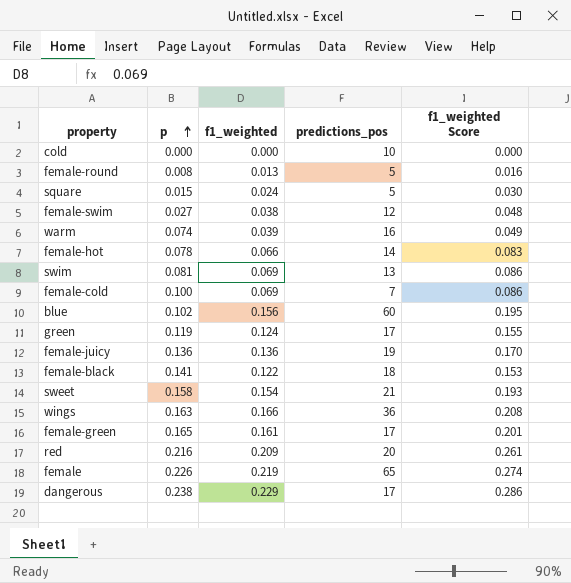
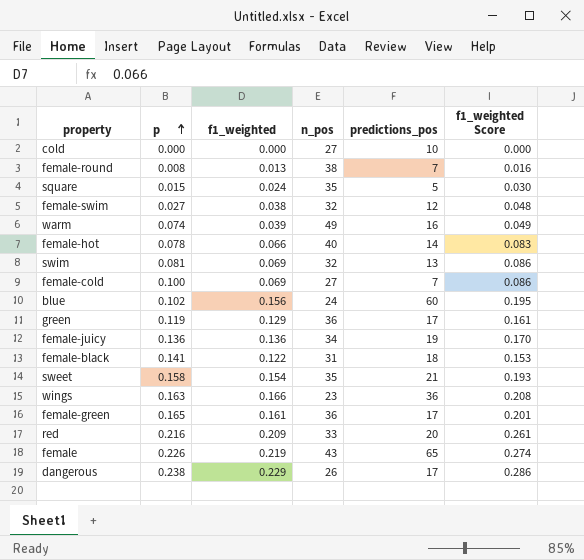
column n_pos | position: none -> 4
female-round | predictions_pos: 5 -> 7
green | f1_weighted: 0.124 -> 0.129
green | f1_weighted Score: 0.155 -> 0.161

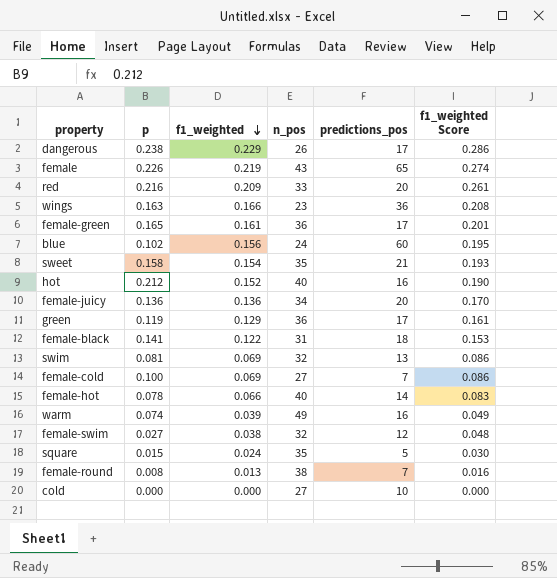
row order: p ascending -> f1_weighted descending
row hot: none -> 0.212 | 0.152 | 40 | 16 | 0.190
female-juicy | predictions_pos: 19 -> 20

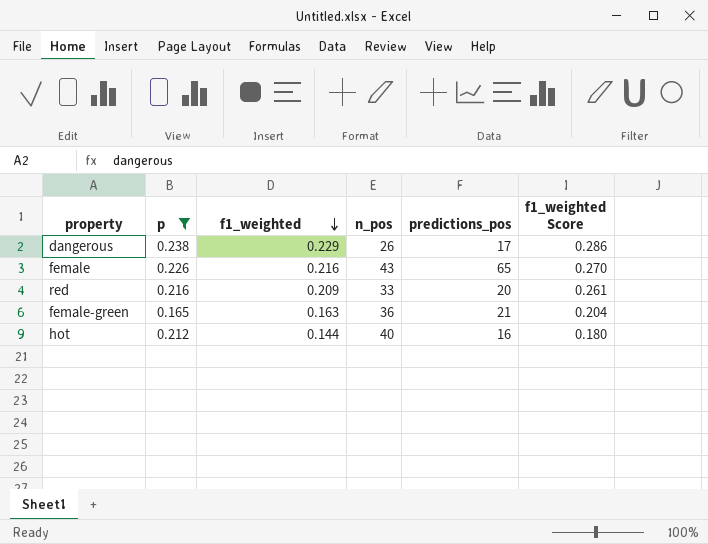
filter: none -> p >= 0.165
female | f1_weighted: 0.219 -> 0.216
female | f1_weighted Score: 0.274 -> 0.270
female-green | f1_weighted: 0.161 -> 0.163
female-green | predictions_pos: 17 -> 21
female-green | f1_weighted Score: 0.201 -> 0.204
hot | f1_weighted: 0.152 -> 0.144
hot | f1_weighted Score: 0.190 -> 0.180

